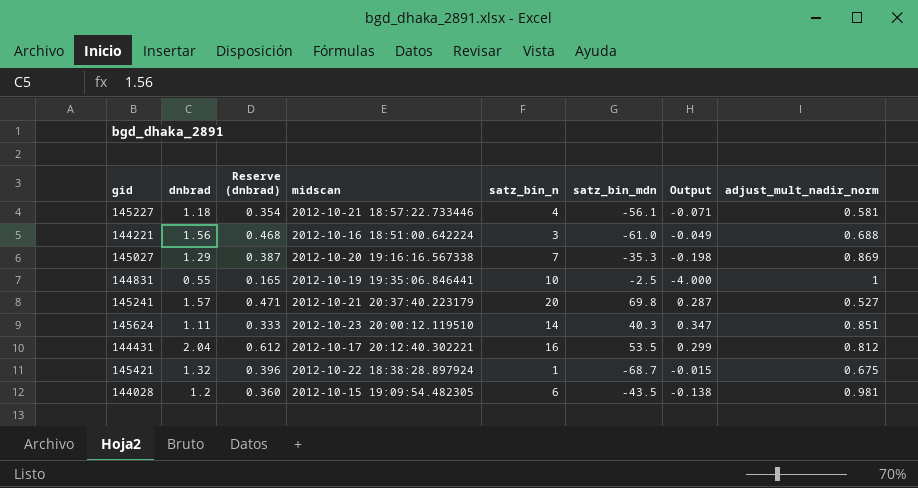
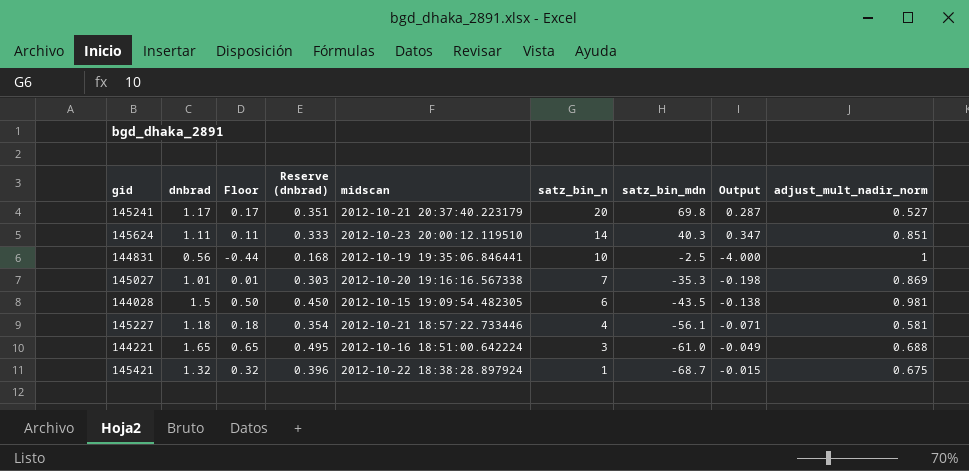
row order: none -> satz_bin_n descending
column Floor | formula: none -> [dnbrad] - 1
row 144431: 2.04 | 0.612 | 2012-10-17 20:12:40.302221 | 16 | 53.5 | 0.299 | 0.812 -> none
145241 | dnbrad: 1.57 -> 1.17
145241 | Reserve (dnbrad): 0.471 -> 0.351
144831 | dnbrad: 0.55 -> 0.56
144831 | Reserve (dnbrad): 0.165 -> 0.168
145027 | dnbrad: 1.29 -> 1.01
145027 | Reserve (dnbrad): 0.387 -> 0.303
144028 | dnbrad: 1.2 -> 1.5
144028 | Reserve (dnbrad): 0.360 -> 0.450
144221 | dnbrad: 1.56 -> 1.65
144221 | Reserve (dnbrad): 0.468 -> 0.495

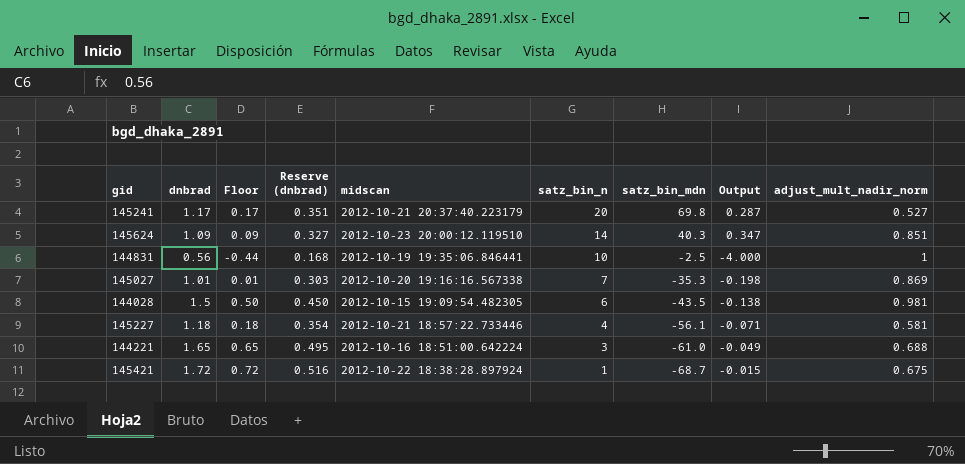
145624 | dnbrad: 1.11 -> 1.09
145624 | Floor: 0.11 -> 0.09
145624 | Reserve (dnbrad): 0.333 -> 0.327
145421 | dnbrad: 1.32 -> 1.72
145421 | Floor: 0.32 -> 0.72
145421 | Reserve (dnbrad): 0.396 -> 0.516

